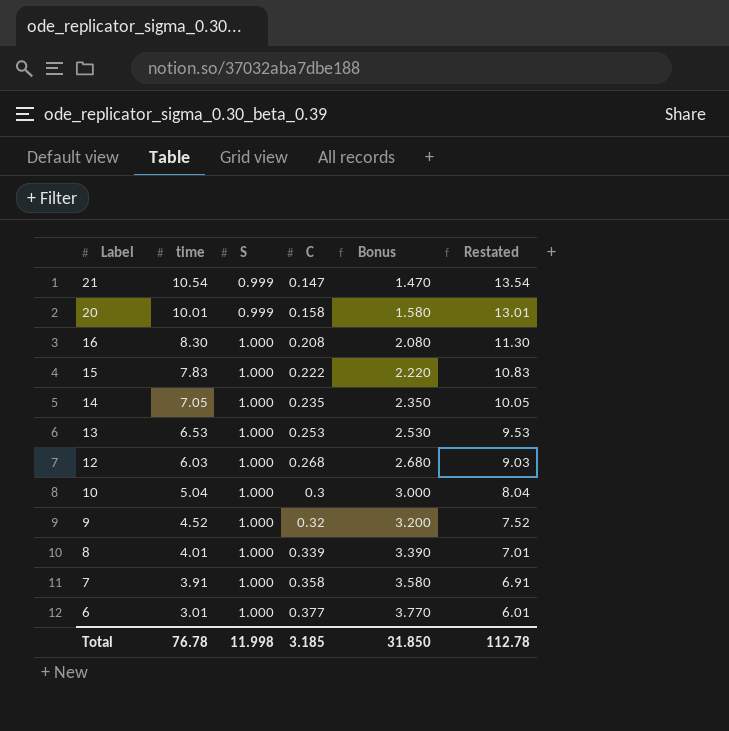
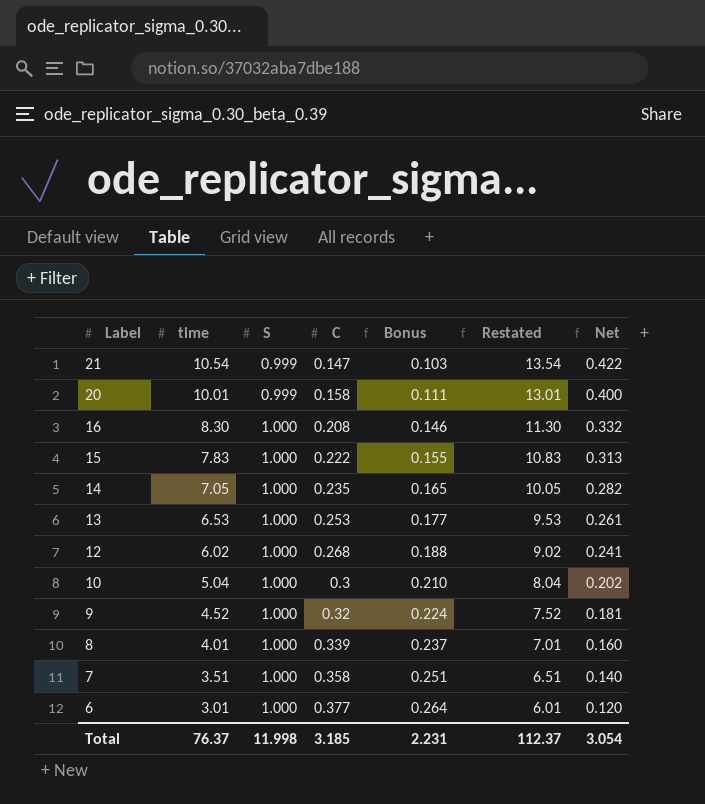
column Bonus | formula: [C] * 10 -> [C] * 0.7
column Net | formula: none -> [time] * 0.04
12 | time: 6.03 -> 6.02
12 | Restated: 9.03 -> 9.02
7 | time: 3.91 -> 3.51
7 | Restated: 6.91 -> 6.51
Total | time: 76.78 -> 76.37
Total | Bonus: 31.850 -> 2.231
Total | Restated: 112.78 -> 112.37

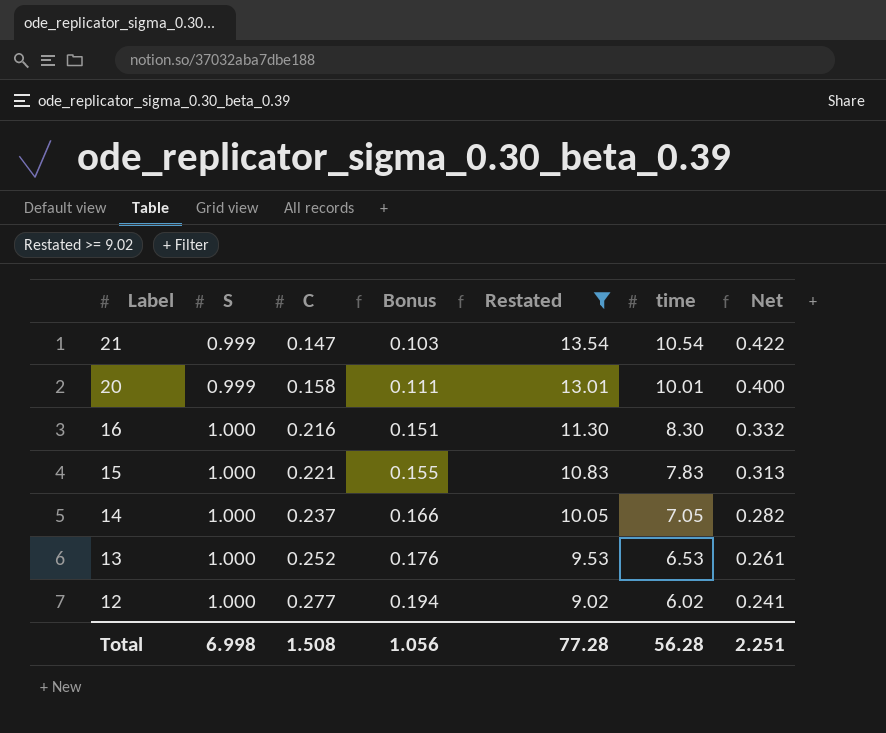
filter: none -> Restated >= 9.02
column time | position: 2 -> 6
16 | C: 0.208 -> 0.216
16 | Bonus: 0.146 -> 0.151
15 | C: 0.222 -> 0.221
14 | C: 0.235 -> 0.237
14 | Bonus: 0.165 -> 0.166
13 | C: 0.253 -> 0.252
13 | Bonus: 0.177 -> 0.176
12 | C: 0.268 -> 0.277
12 | Bonus: 0.188 -> 0.194
Total | S: 11.998 -> 6.998
Total | C: 3.185 -> 1.508
Total | Bonus: 2.231 -> 1.056
Total | Restated: 112.37 -> 77.28
Total | time: 76.37 -> 56.28
Total | Net: 3.054 -> 2.251

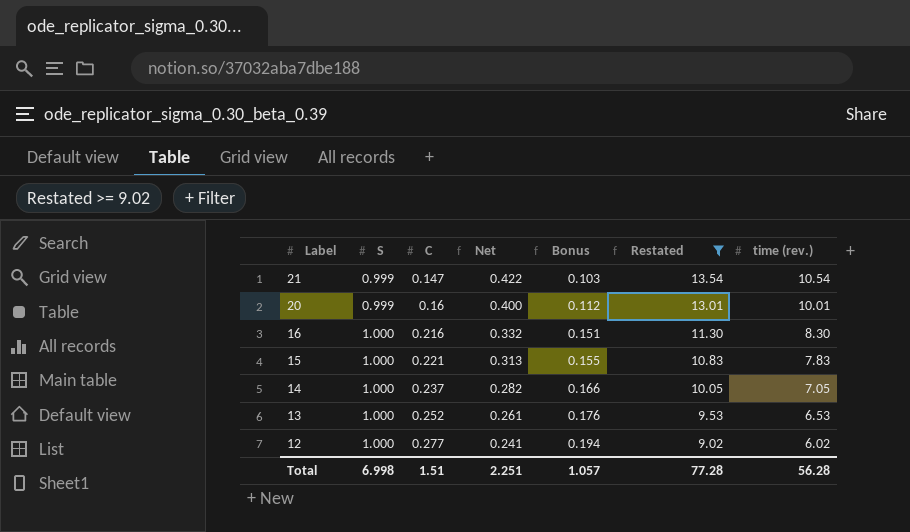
column Net | position: 7 -> 4
column name: time -> time (rev.)
20 | C: 0.158 -> 0.16
20 | Bonus: 0.111 -> 0.112
Total | C: 1.508 -> 1.51
Total | Bonus: 1.056 -> 1.057

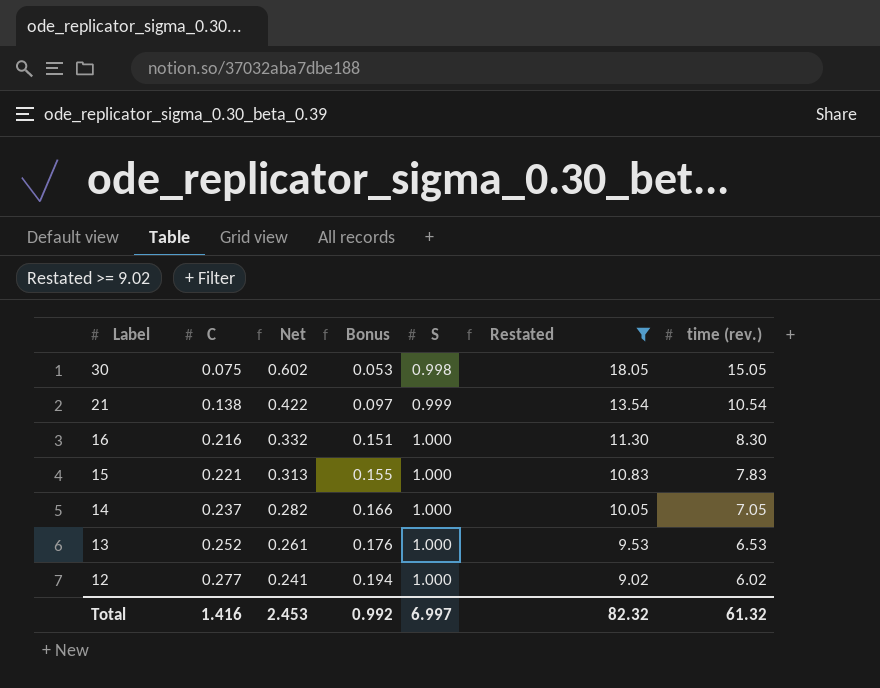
column S | position: 2 -> 5
row 20: 0.999 | 0.16 | 0.400 | 0.112 | 13.01 | 10.01 -> none
row 30: none -> 0.075 | 0.602 | 0.053 | 0.998 | 18.05 | 15.05
21 | C: 0.147 -> 0.138
21 | Bonus: 0.103 -> 0.097
Total | C: 1.51 -> 1.416
Total | Net: 2.251 -> 2.453
Total | Bonus: 1.057 -> 0.992
Total | S: 6.998 -> 6.997
Total | Restated: 77.28 -> 82.32
Total | time (rev.): 56.28 -> 61.32

